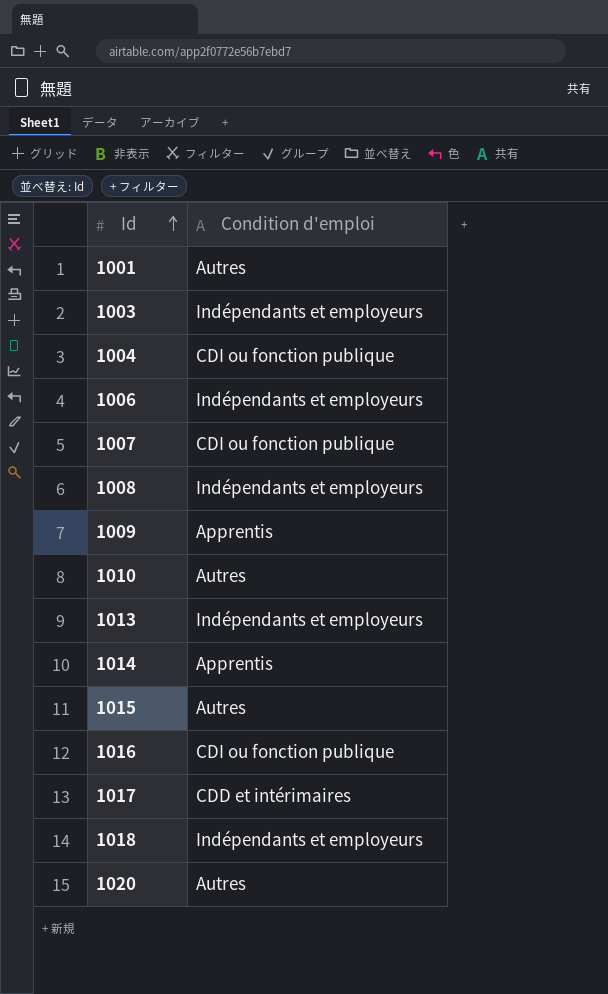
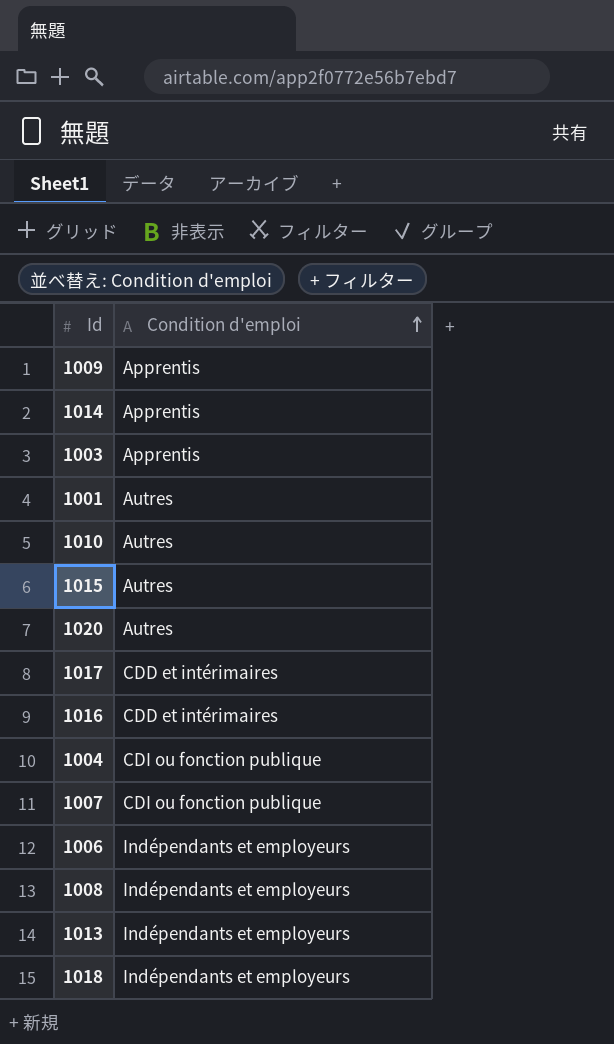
row order: Id ascending -> Condition d'emploi ascending
1003 | Condition d'emploi: Indépendants et employeurs -> Apprentis
1016 | Condition d'emploi: CDI ou fonction publique -> CDD et intérimaires

